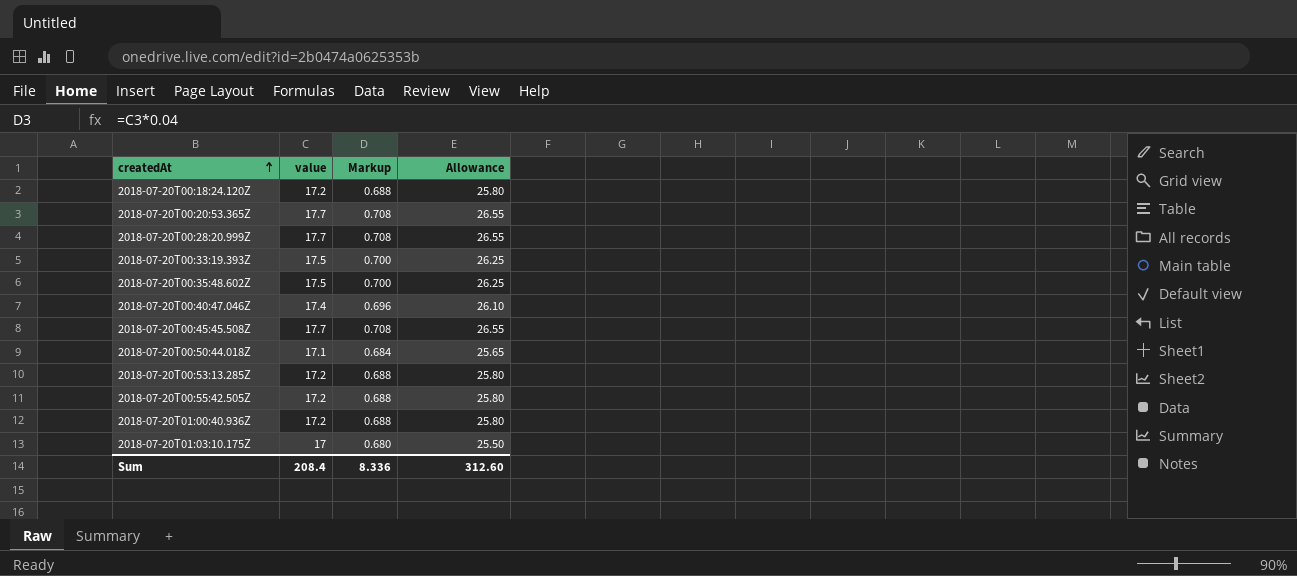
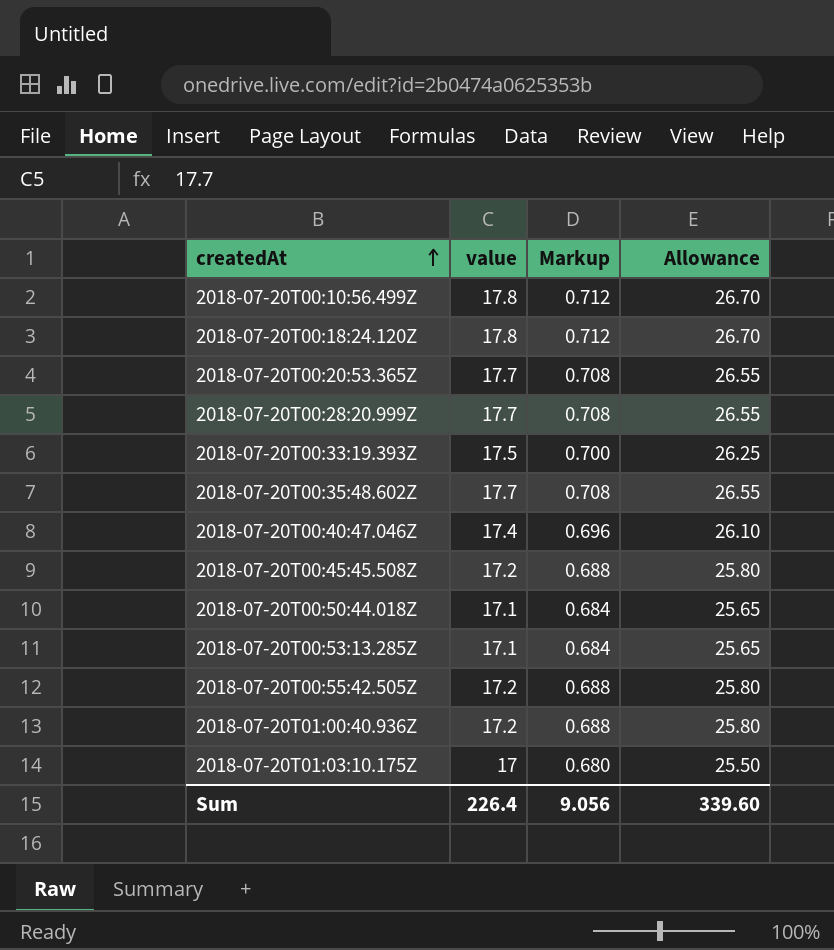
row 2018-07-20T00:10:56.499Z: none -> 17.8 | 0.712 | 26.70
2018-07-20T00:18:24.120Z | value: 17.2 -> 17.8
2018-07-20T00:18:24.120Z | Markup: 0.688 -> 0.712
2018-07-20T00:18:24.120Z | Allowance: 25.80 -> 26.70
2018-07-20T00:35:48.602Z | value: 17.5 -> 17.7
2018-07-20T00:35:48.602Z | Markup: 0.700 -> 0.708
2018-07-20T00:35:48.602Z | Allowance: 26.25 -> 26.55
2018-07-20T00:45:45.508Z | value: 17.7 -> 17.2
2018-07-20T00:45:45.508Z | Markup: 0.708 -> 0.688
2018-07-20T00:45:45.508Z | Allowance: 26.55 -> 25.80
2018-07-20T00:53:13.285Z | value: 17.2 -> 17.1
2018-07-20T00:53:13.285Z | Markup: 0.688 -> 0.684
2018-07-20T00:53:13.285Z | Allowance: 25.80 -> 25.65
Sum | value: 208.4 -> 226.4
Sum | Markup: 8.336 -> 9.056
Sum | Allowance: 312.60 -> 339.60

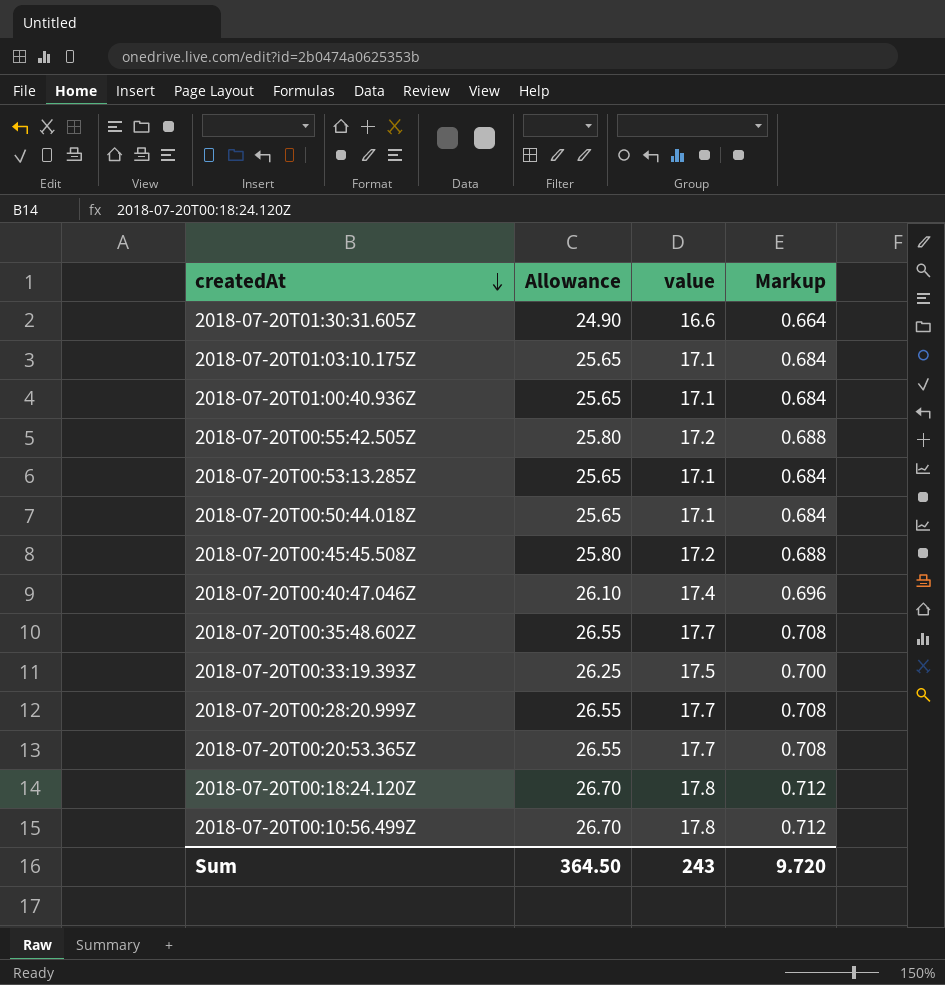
row order: createdAt ascending -> createdAt descending
column Allowance | position: 4 -> 2
row 2018-07-20T01:30:31.605Z: none -> 24.90 | 16.6 | 0.664
2018-07-20T01:03:10.175Z | Allowance: 25.50 -> 25.65
2018-07-20T01:03:10.175Z | value: 17 -> 17.1
2018-07-20T01:03:10.175Z | Markup: 0.680 -> 0.684
2018-07-20T01:00:40.936Z | Allowance: 25.80 -> 25.65
2018-07-20T01:00:40.936Z | value: 17.2 -> 17.1
2018-07-20T01:00:40.936Z | Markup: 0.688 -> 0.684
Sum | Allowance: 339.60 -> 364.50
Sum | value: 226.4 -> 243
Sum | Markup: 9.056 -> 9.720

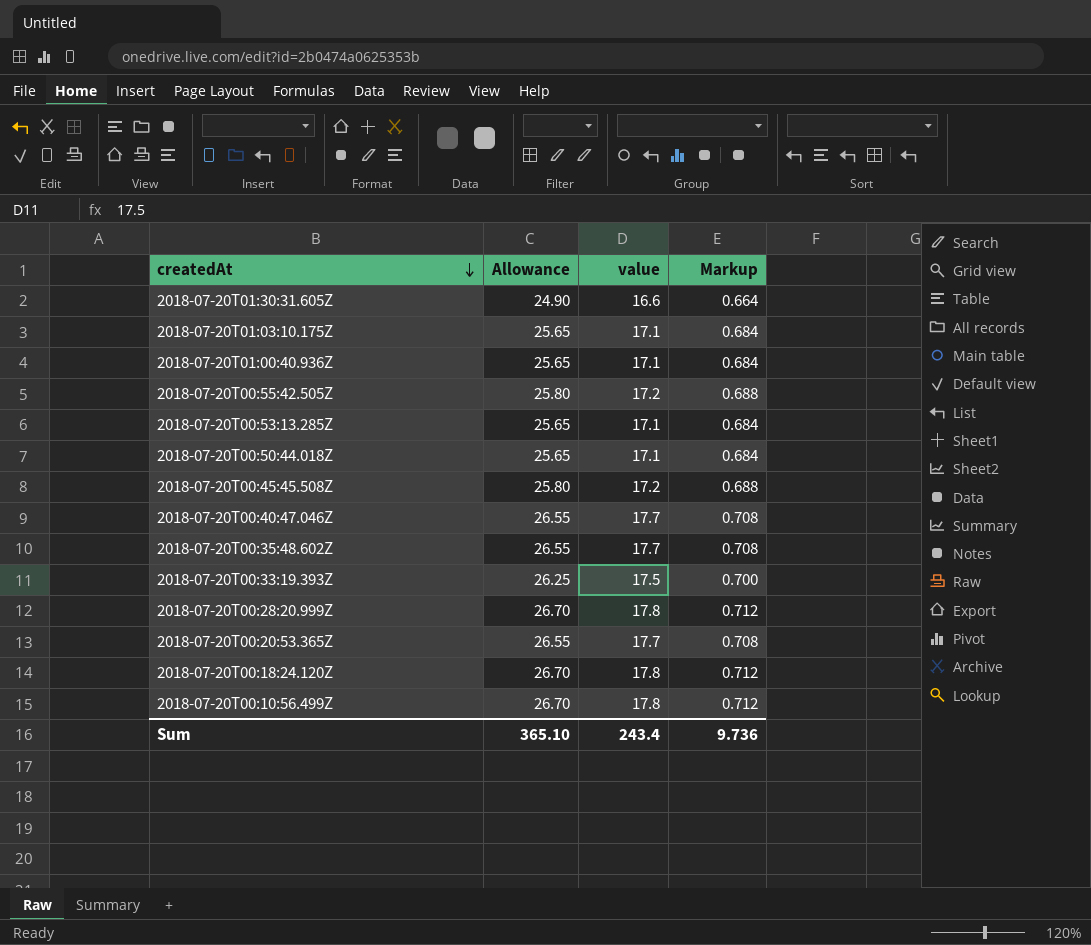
2018-07-20T00:40:47.046Z | Allowance: 26.10 -> 26.55
2018-07-20T00:40:47.046Z | value: 17.4 -> 17.7
2018-07-20T00:40:47.046Z | Markup: 0.696 -> 0.708
2018-07-20T00:28:20.999Z | Allowance: 26.55 -> 26.70
2018-07-20T00:28:20.999Z | value: 17.7 -> 17.8
2018-07-20T00:28:20.999Z | Markup: 0.708 -> 0.712
Sum | Allowance: 364.50 -> 365.10
Sum | value: 243 -> 243.4
Sum | Markup: 9.720 -> 9.736

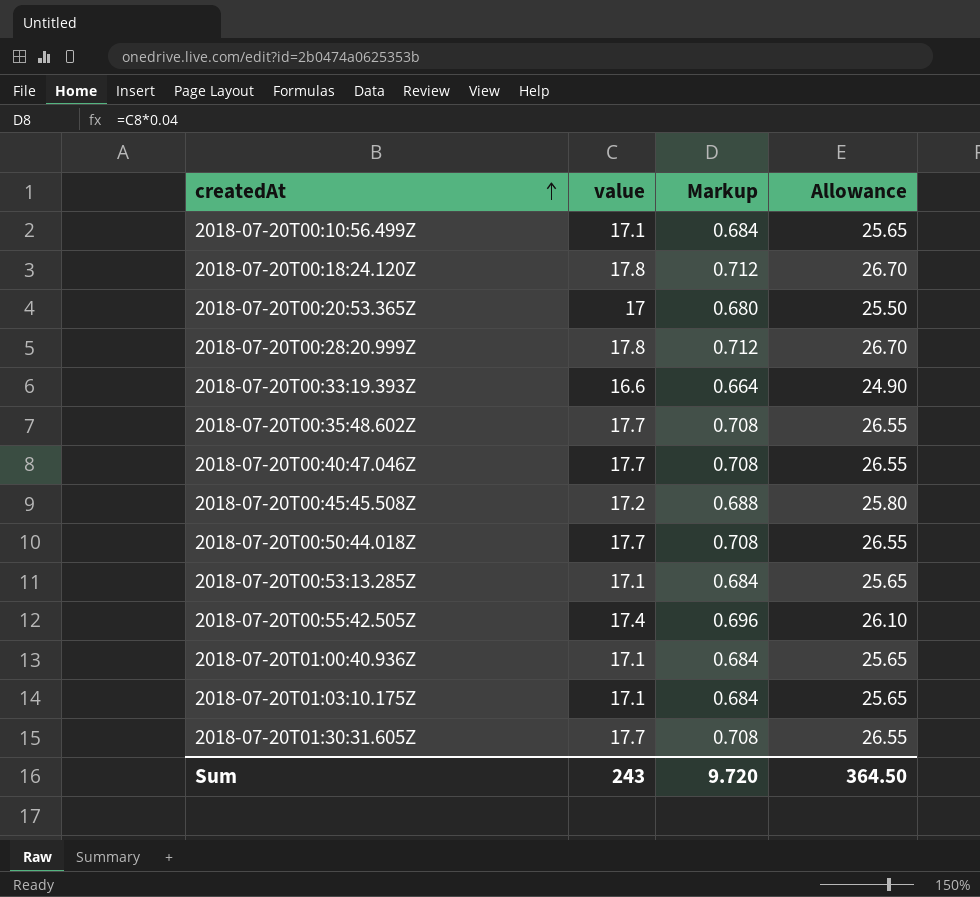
row order: createdAt descending -> createdAt ascending
column Allowance | position: 2 -> 4
2018-07-20T00:10:56.499Z | value: 17.8 -> 17.1
2018-07-20T00:10:56.499Z | Markup: 0.712 -> 0.684
2018-07-20T00:10:56.499Z | Allowance: 26.70 -> 25.65
2018-07-20T00:20:53.365Z | value: 17.7 -> 17
2018-07-20T00:20:53.365Z | Markup: 0.708 -> 0.680
2018-07-20T00:20:53.365Z | Allowance: 26.55 -> 25.50
2018-07-20T00:33:19.393Z | value: 17.5 -> 16.6
2018-07-20T00:33:19.393Z | Markup: 0.700 -> 0.664
2018-07-20T00:33:19.393Z | Allowance: 26.25 -> 24.90
2018-07-20T00:50:44.018Z | value: 17.1 -> 17.7
2018-07-20T00:50:44.018Z | Markup: 0.684 -> 0.708
2018-07-20T00:50:44.018Z | Allowance: 25.65 -> 26.55
2018-07-20T00:55:42.505Z | value: 17.2 -> 17.4
2018-07-20T00:55:42.505Z | Markup: 0.688 -> 0.696
2018-07-20T00:55:42.505Z | Allowance: 25.80 -> 26.10
2018-07-20T01:30:31.605Z | value: 16.6 -> 17.7
2018-07-20T01:30:31.605Z | Markup: 0.664 -> 0.708
2018-07-20T01:30:31.605Z | Allowance: 24.90 -> 26.55
Sum | value: 243.4 -> 243
Sum | Markup: 9.736 -> 9.720
Sum | Allowance: 365.10 -> 364.50

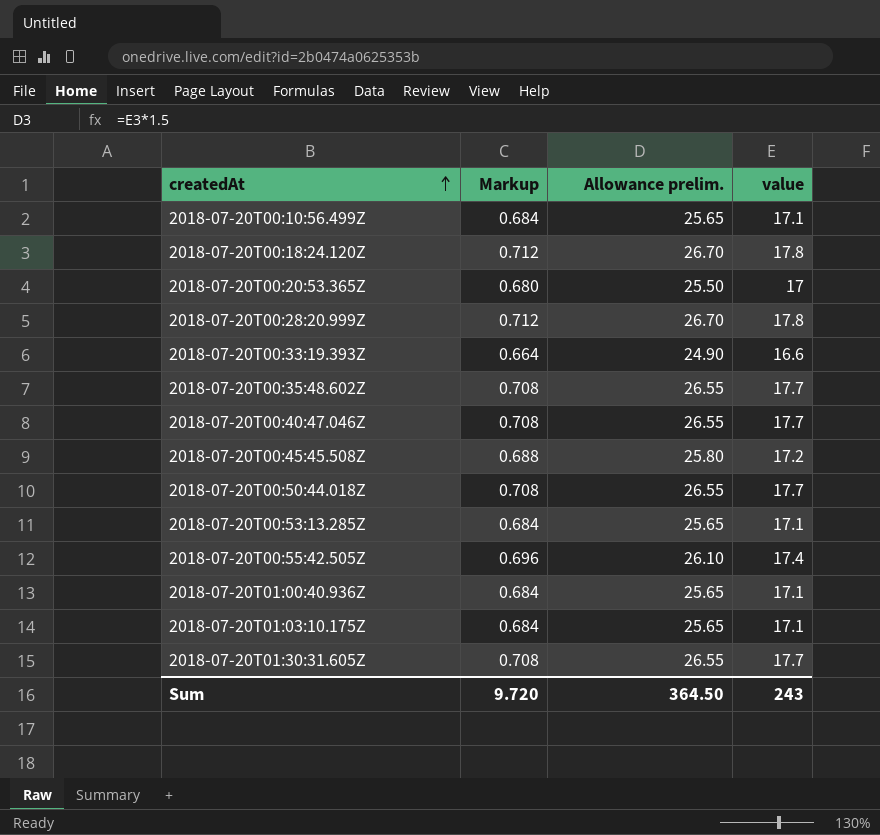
column name: Allowance -> Allowance prelim.
column value | position: 2 -> 4

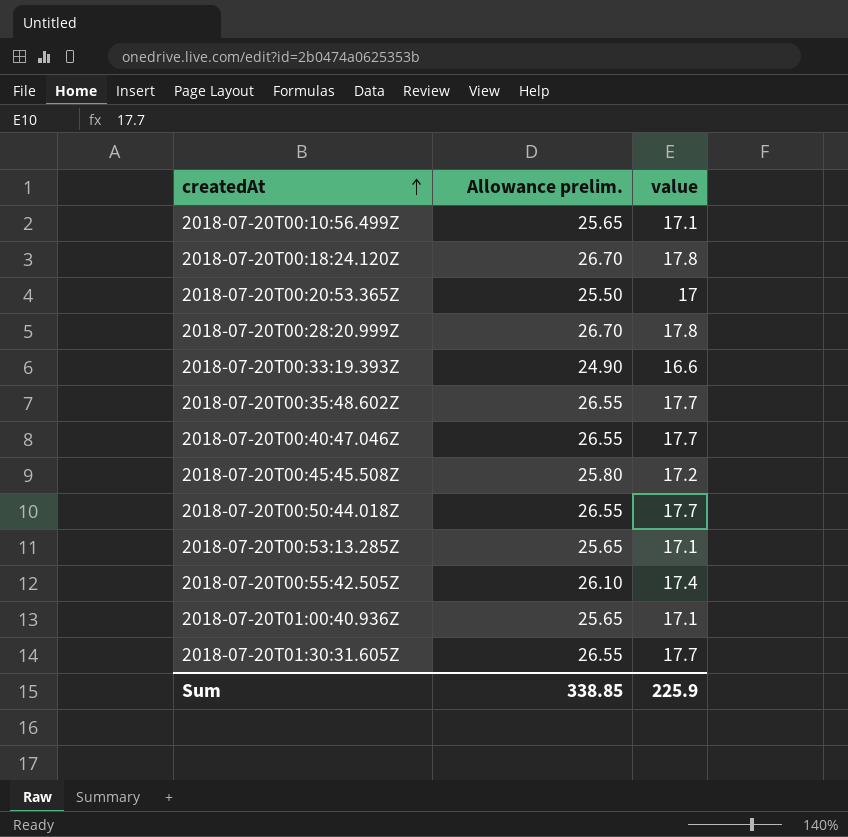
column Markup | formula: [value] * 0.04 -> none
row 2018-07-20T01:03:10.175Z: 0.684 | 25.65 | 17.1 -> none
Sum | Allowance prelim.: 364.50 -> 338.85
Sum | value: 243 -> 225.9

